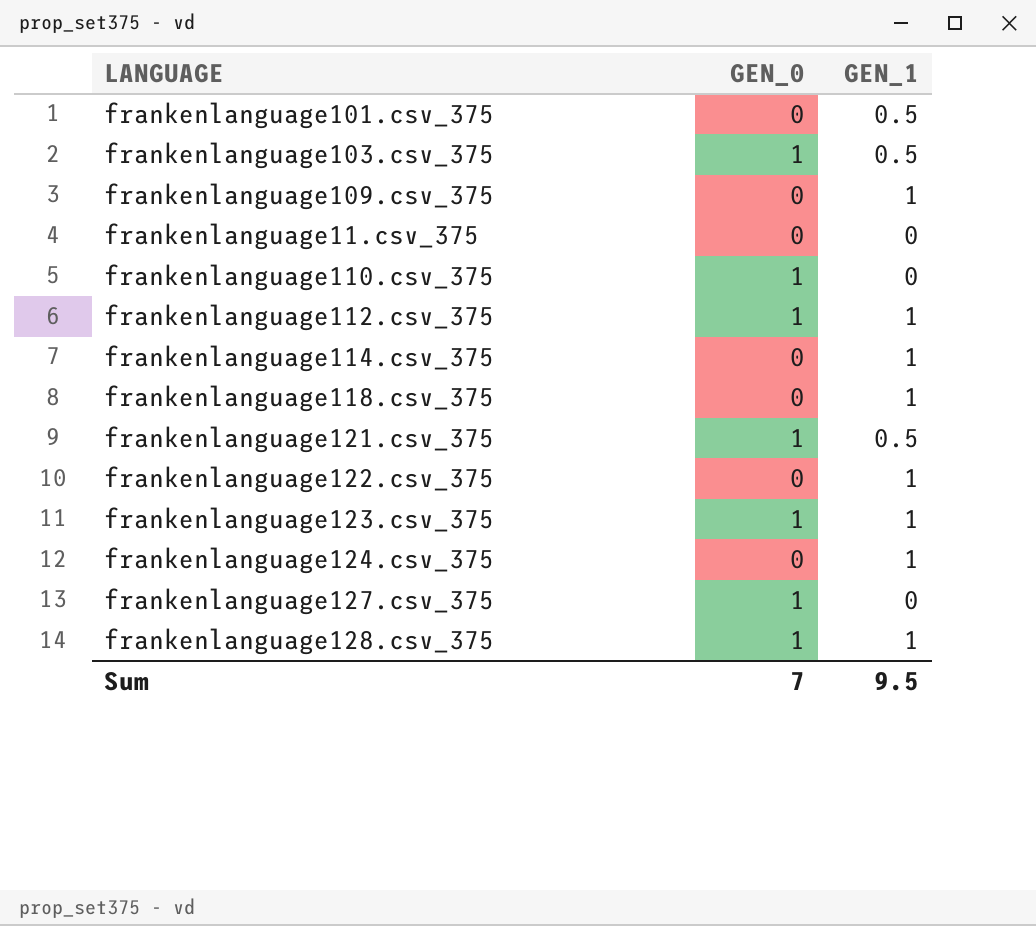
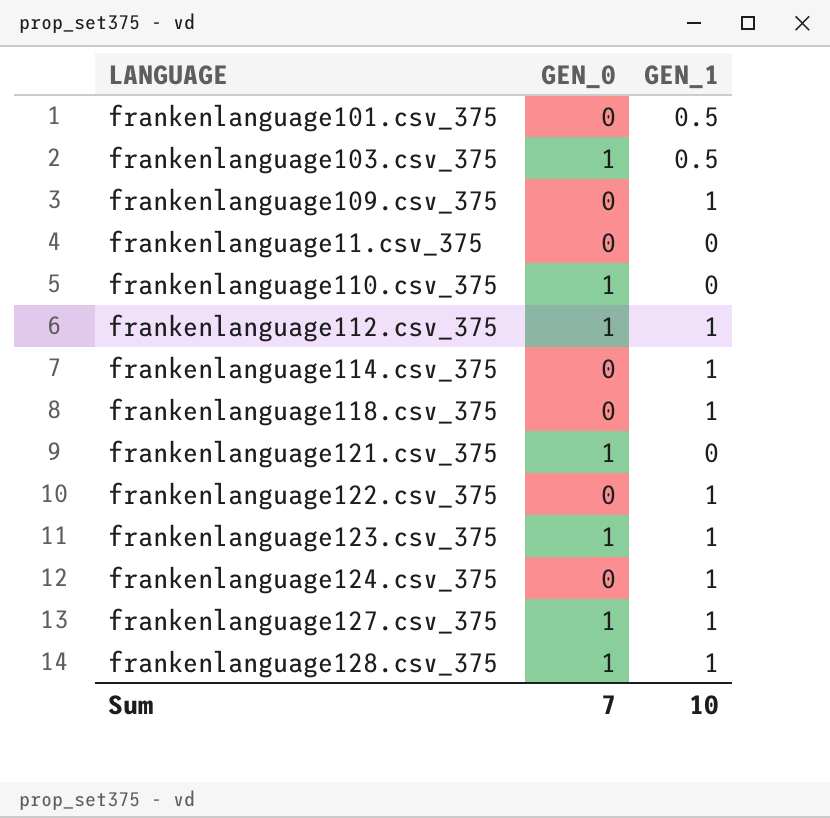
frankenlanguage121.csv_375 | GEN_1: 0.5 -> 0
frankenlanguage127.csv_375 | GEN_1: 0 -> 1
Sum | GEN_1: 9.5 -> 10

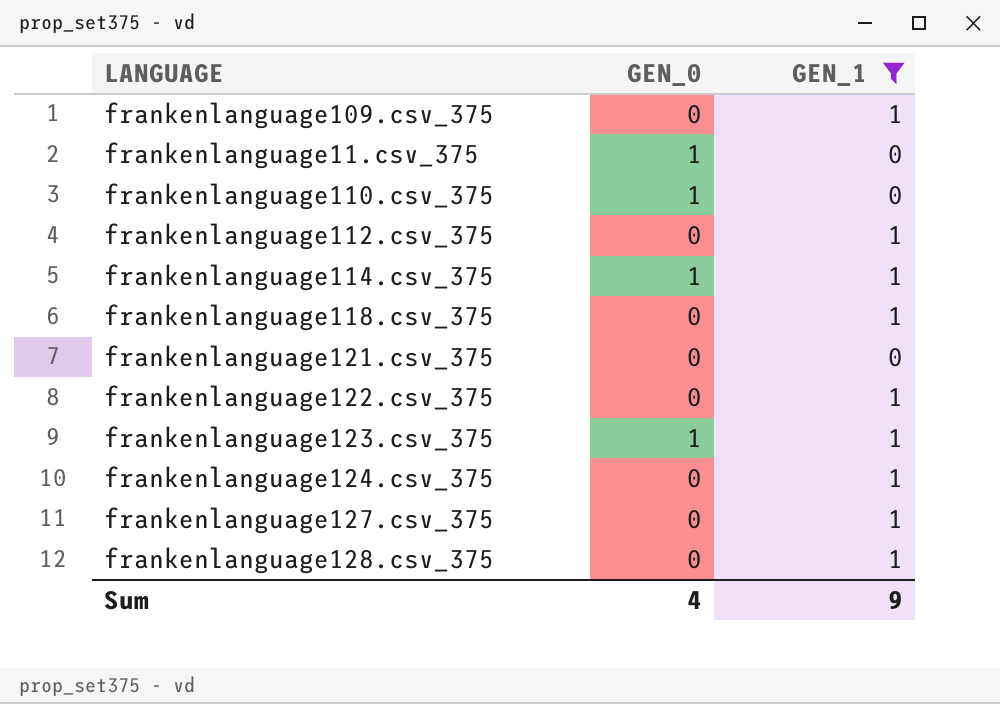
filter: none -> GEN_1 != 0.5
frankenlanguage11.csv_375 | GEN_0: 0 -> 1
frankenlanguage112.csv_375 | GEN_0: 1 -> 0
frankenlanguage114.csv_375 | GEN_0: 0 -> 1
frankenlanguage121.csv_375 | GEN_0: 1 -> 0
frankenlanguage127.csv_375 | GEN_0: 1 -> 0
frankenlanguage128.csv_375 | GEN_0: 1 -> 0
Sum | GEN_0: 7 -> 4
Sum | GEN_1: 10 -> 9

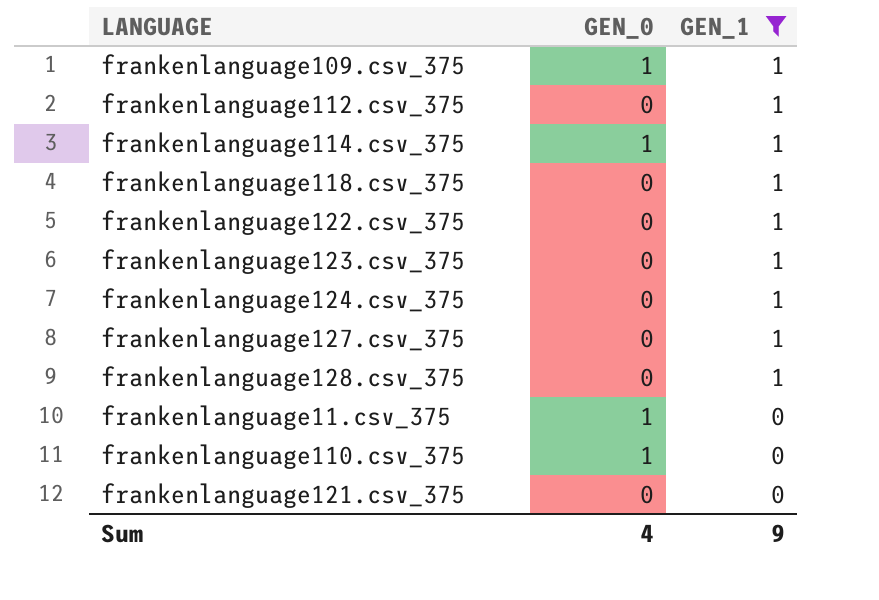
row order: none -> GEN_1 descending
frankenlanguage109.csv_375 | GEN_0: 0 -> 1
frankenlanguage123.csv_375 | GEN_0: 1 -> 0

